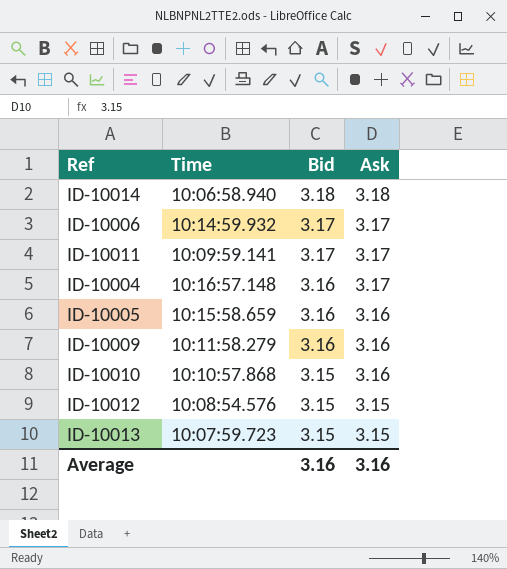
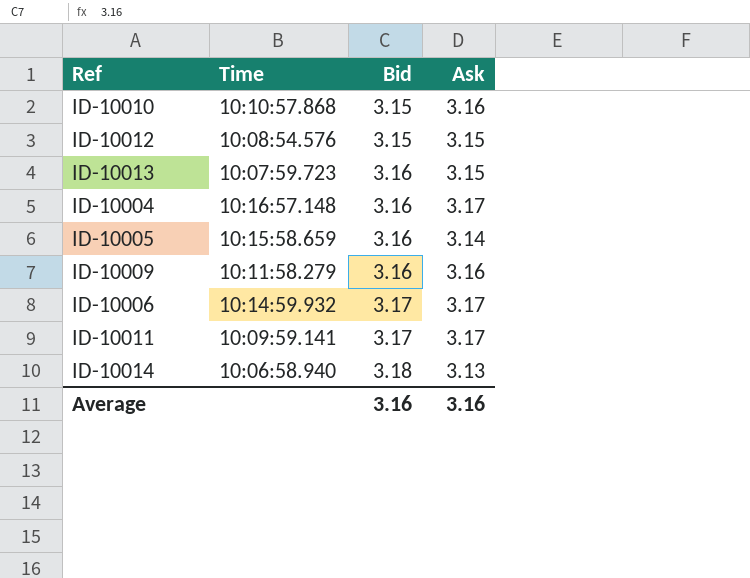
row order: Bid descending -> Bid ascending
ID-10013 | Bid: 3.15 -> 3.16
ID-10005 | Ask: 3.16 -> 3.14
ID-10014 | Ask: 3.18 -> 3.13

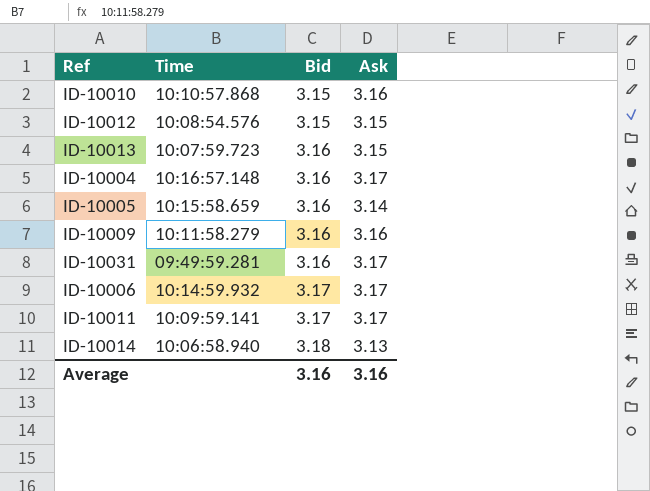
row ID-10031: none -> 09:49:59.281 | 3.16 | 3.17

